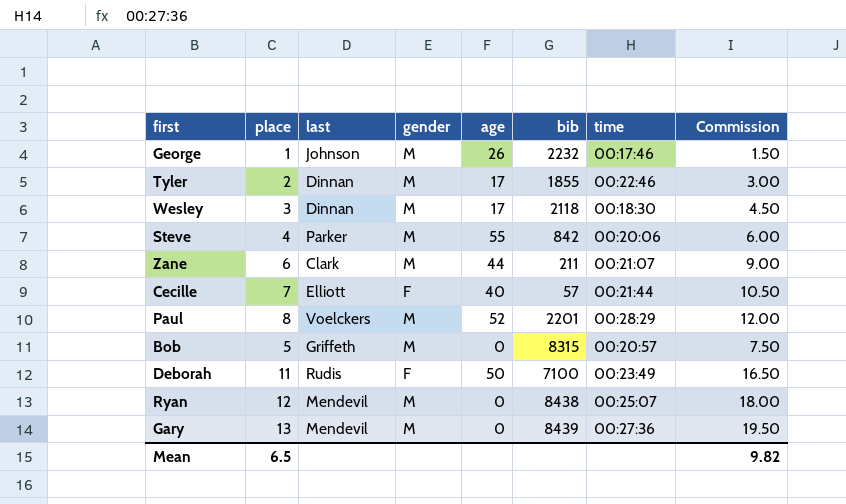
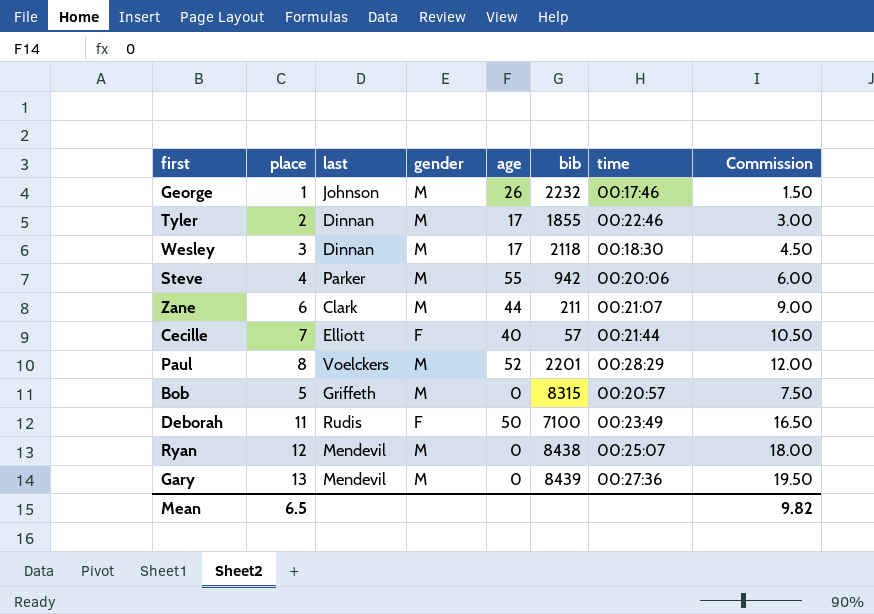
Steve | bib: 842 -> 942

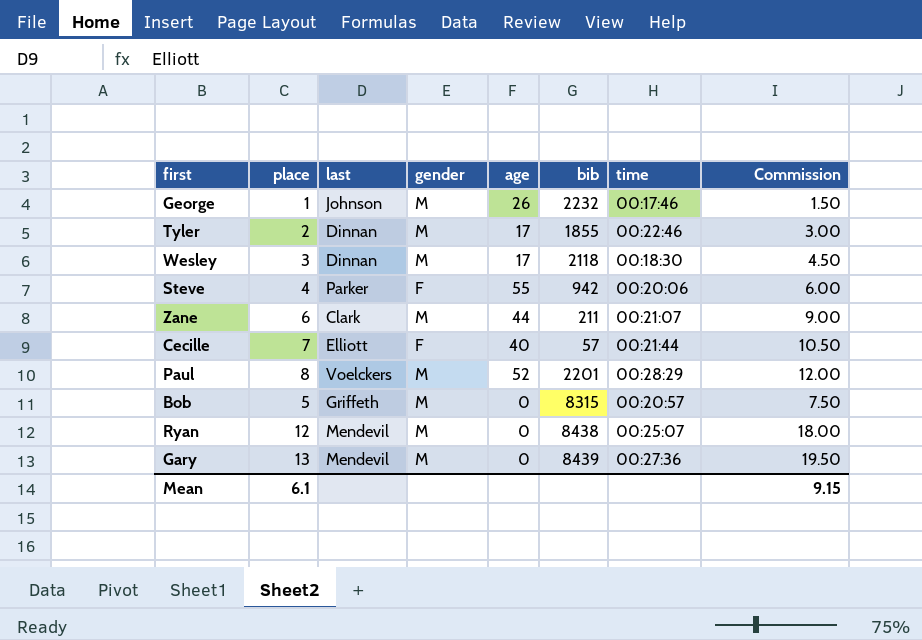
row Deborah: 11 | Rudis | F | 50 | 7100 | 00:23:49 | 16.50 -> none
Steve | gender: M -> F
Mean | place: 6.5 -> 6.1
Mean | Commission: 9.82 -> 9.15

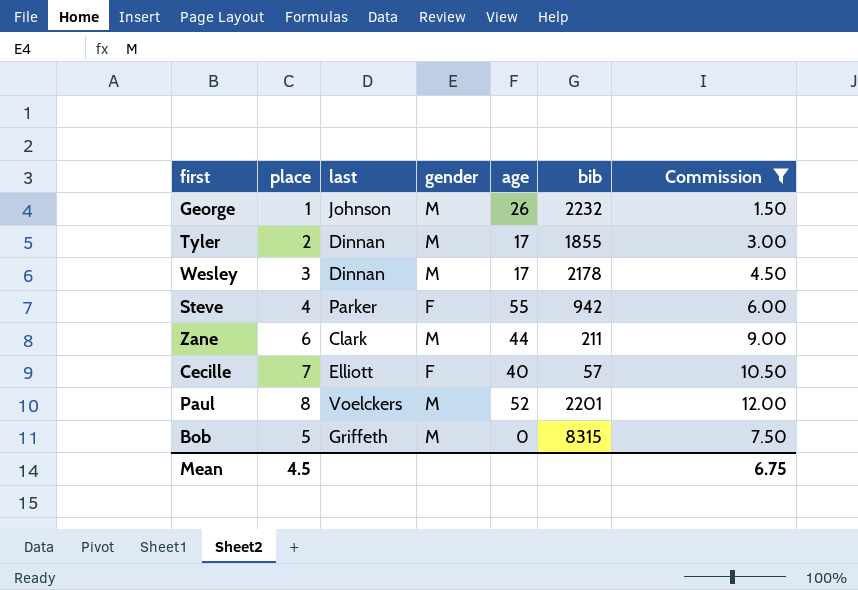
filter: none -> Commission <= 12.00
column time | position: 7 -> none
Wesley | bib: 2118 -> 2178
Mean | place: 6.1 -> 4.5
Mean | Commission: 9.15 -> 6.75

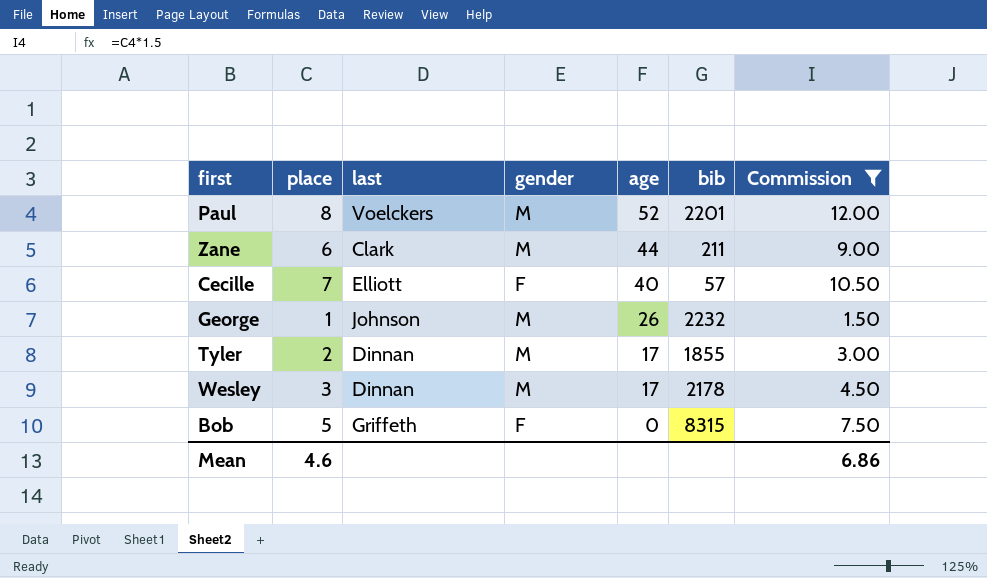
row order: none -> age descending
row Steve: 4 | Parker | F | 55 | 942 | 6.00 -> none
Bob | gender: M -> F
Mean | place: 4.5 -> 4.6
Mean | Commission: 6.75 -> 6.86

